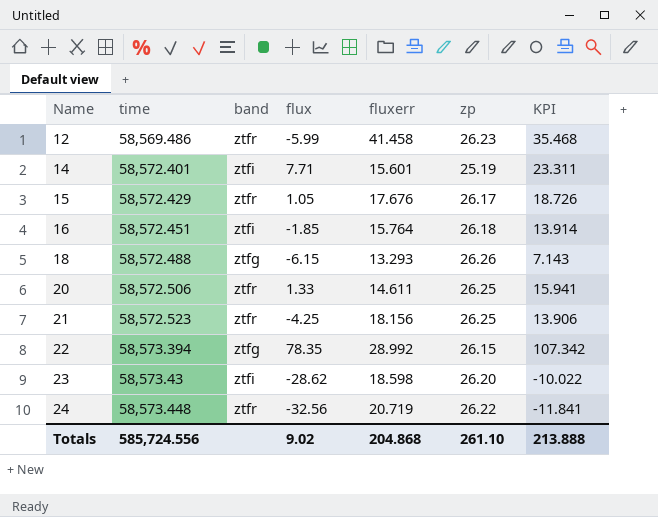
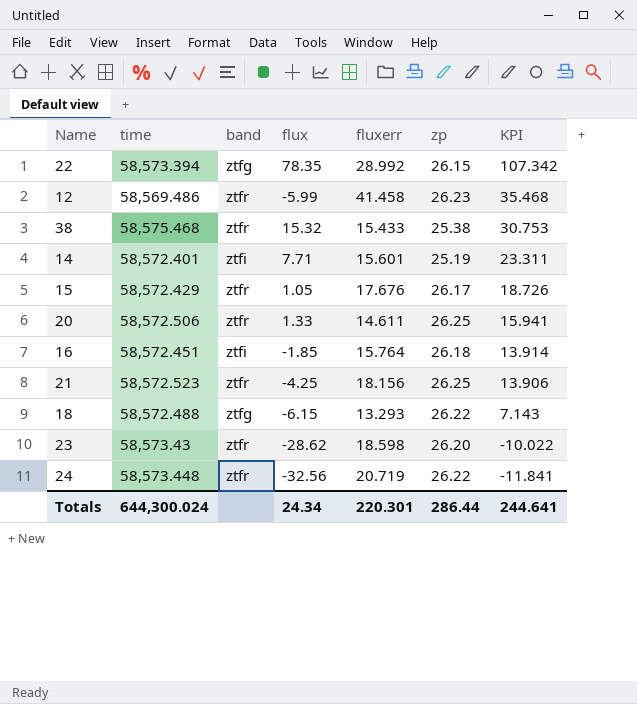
row order: Name ascending -> KPI descending
row 38: none -> 58,575.468 | ztfr | 15.32 | 15.433 | 25.38 | 30.753
18 | zp: 26.26 -> 26.22
23 | band: ztfi -> ztfr
Totals | time: 585,724.556 -> 644,300.024
Totals | flux: 9.02 -> 24.34
Totals | fluxerr: 204.868 -> 220.301
Totals | zp: 261.10 -> 286.44
Totals | KPI: 213.888 -> 244.641

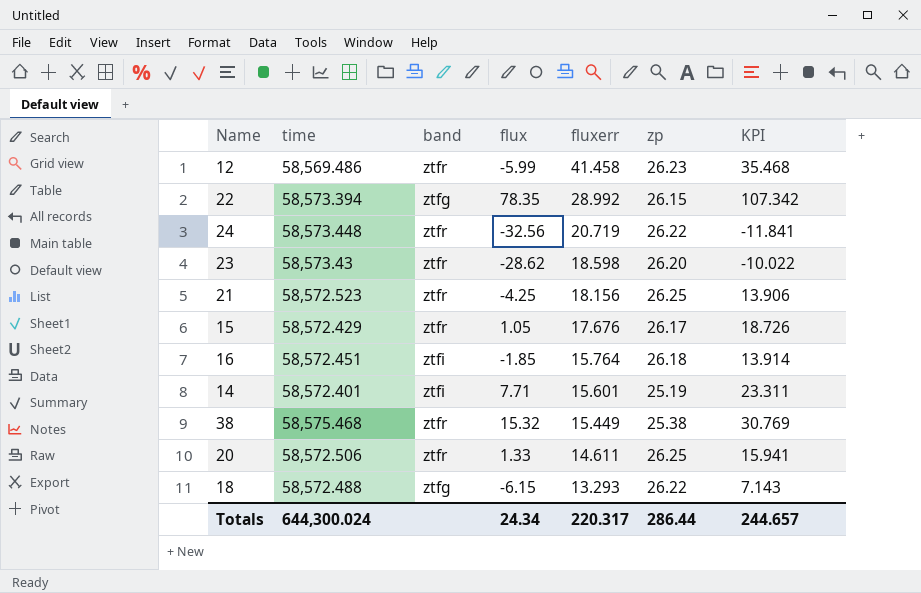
row order: KPI descending -> fluxerr descending
38 | fluxerr: 15.433 -> 15.449
38 | KPI: 30.753 -> 30.769
Totals | fluxerr: 220.301 -> 220.317
Totals | KPI: 244.641 -> 244.657

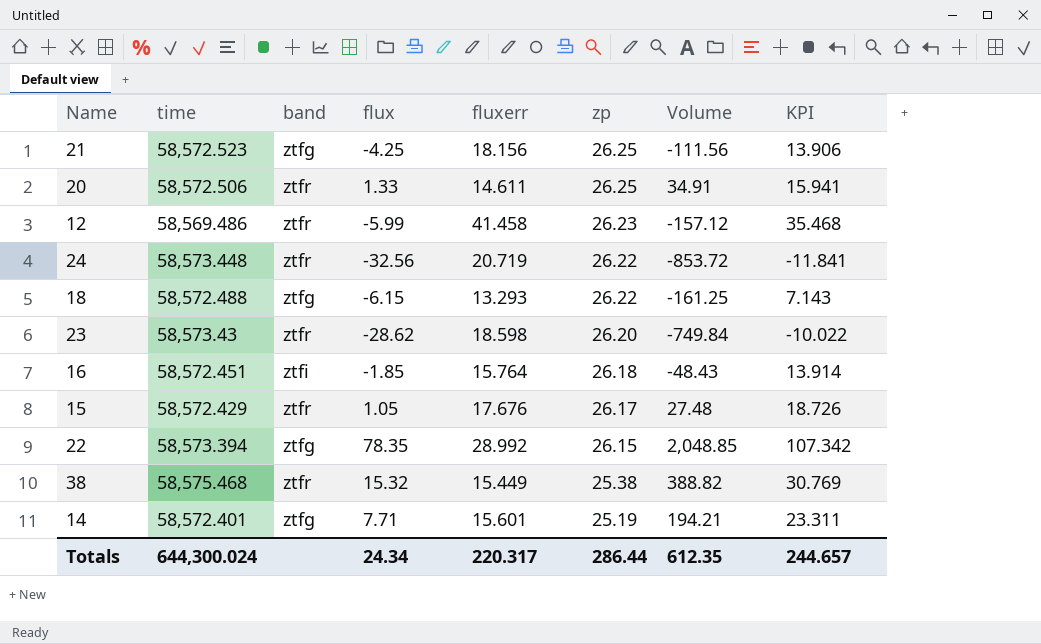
row order: fluxerr descending -> zp descending
column Volume | formula: none -> [flux] * [zp]
21 | band: ztfr -> ztfg
14 | band: ztfi -> ztfg

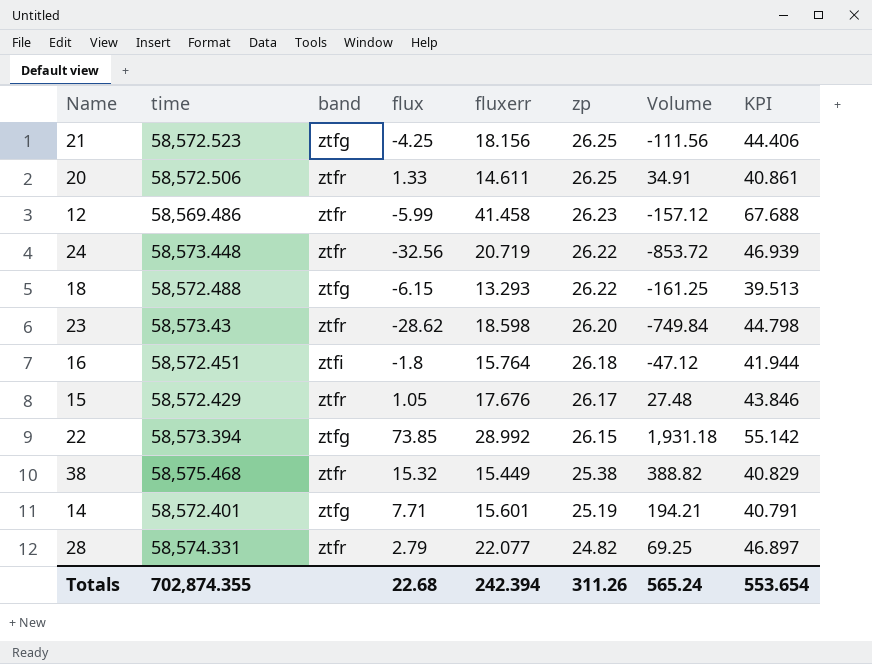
column KPI | formula: [flux] + [fluxerr] -> [fluxerr] + [zp]
16 | flux: -1.85 -> -1.8
16 | Volume: -48.43 -> -47.12
22 | flux: 78.35 -> 73.85
22 | Volume: 2,048.85 -> 1,931.18
row 28: none -> 58,574.331 | ztfr | 2.79 | 22.077 | 24.82 | 69.25 | 46.897
Totals | time: 644,300.024 -> 702,874.355
Totals | flux: 24.34 -> 22.68
Totals | fluxerr: 220.317 -> 242.394
Totals | zp: 286.44 -> 311.26
Totals | Volume: 612.35 -> 565.24
Totals | KPI: 244.657 -> 553.654

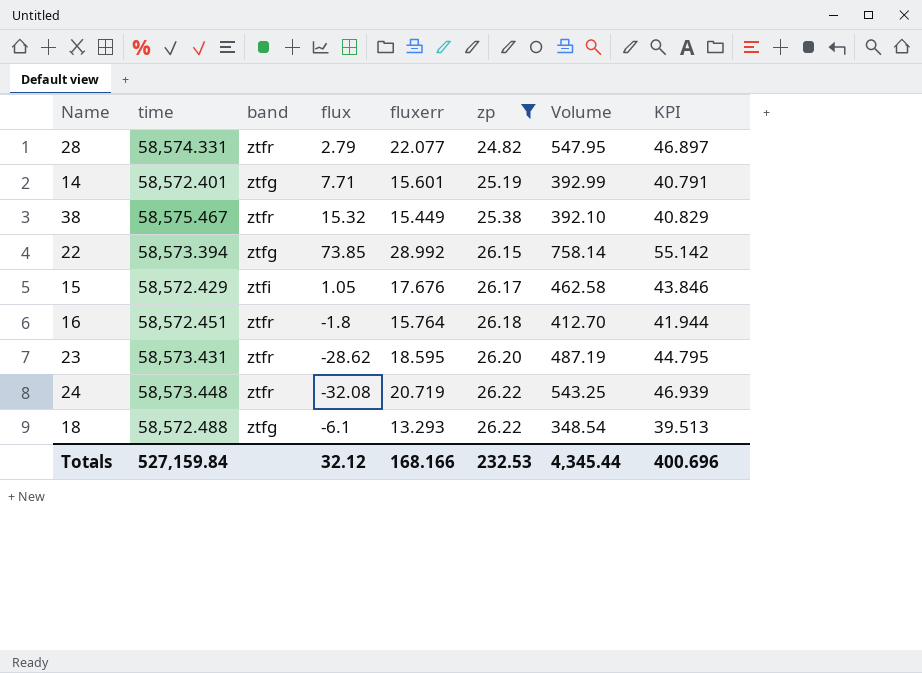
filter: none -> zp <= 26.22
row order: zp descending -> zp ascending
column Volume | formula: [flux] * [zp] -> [fluxerr] * [zp]
38 | time: 58,575.468 -> 58,575.467
15 | band: ztfr -> ztfi
16 | band: ztfi -> ztfr
23 | time: 58,573.43 -> 58,573.431
23 | fluxerr: 18.598 -> 18.595
23 | KPI: 44.798 -> 44.795
24 | flux: -32.56 -> -32.08
18 | flux: -6.15 -> -6.1
Totals | time: 702,874.355 -> 527,159.84
Totals | flux: 22.68 -> 32.12
Totals | fluxerr: 242.394 -> 168.166
Totals | zp: 311.26 -> 232.53
Totals | Volume: 565.24 -> 4,345.44
Totals | KPI: 553.654 -> 400.696

